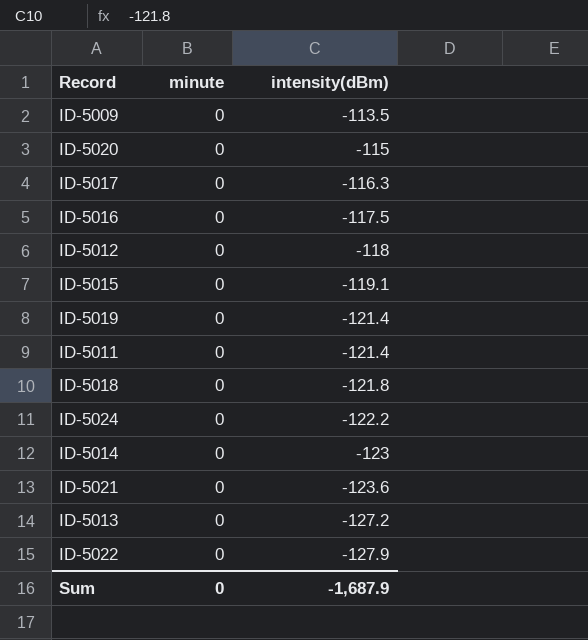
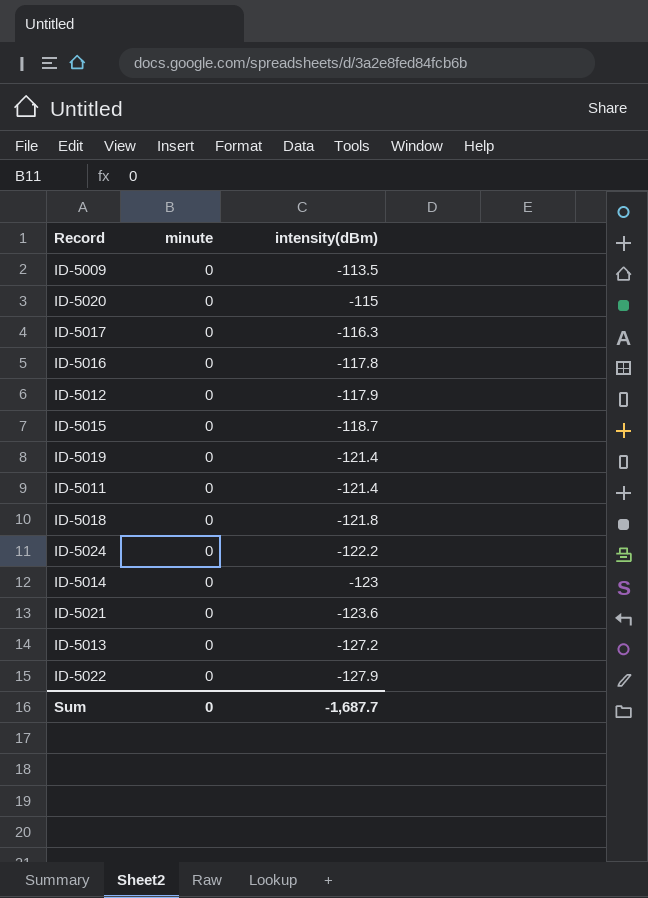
ID-5016 | intensity(dBm): -117.5 -> -117.8
ID-5012 | intensity(dBm): -118 -> -117.9
ID-5015 | intensity(dBm): -119.1 -> -118.7
Sum | intensity(dBm): -1,687.9 -> -1,687.7

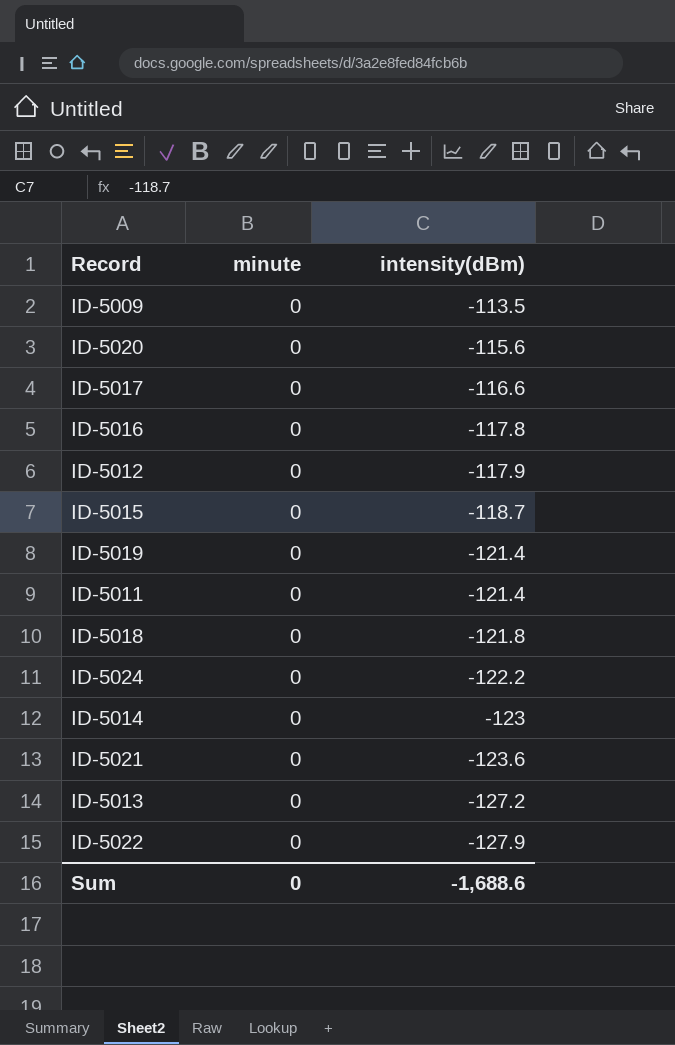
ID-5020 | intensity(dBm): -115 -> -115.6
ID-5017 | intensity(dBm): -116.3 -> -116.6
Sum | intensity(dBm): -1,687.7 -> -1,688.6

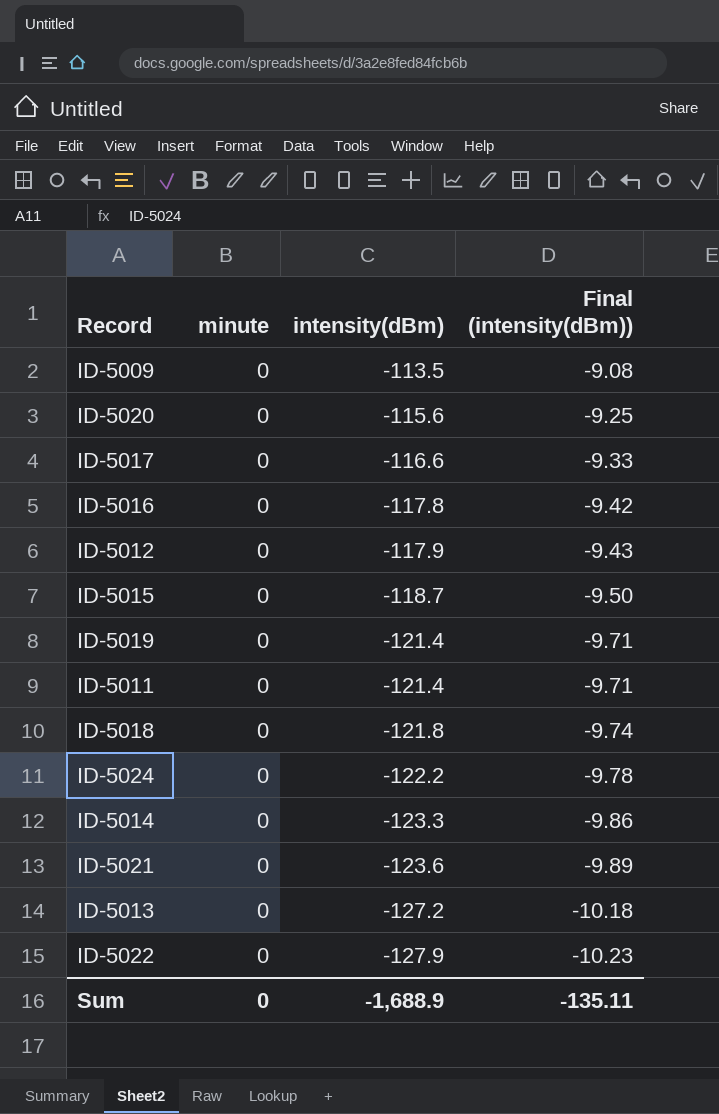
column Final (intensity(dBm)) | formula: none -> [intensity(dBm)] * 0.08
ID-5014 | intensity(dBm): -123 -> -123.3
Sum | intensity(dBm): -1,688.6 -> -1,688.9

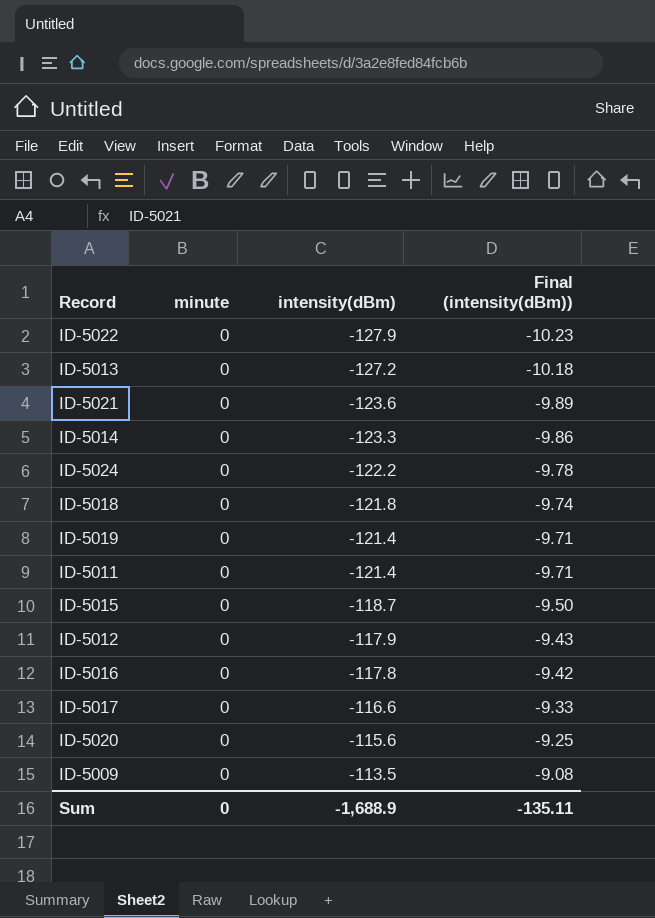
row order: intensity(dBm) descending -> intensity(dBm) ascending

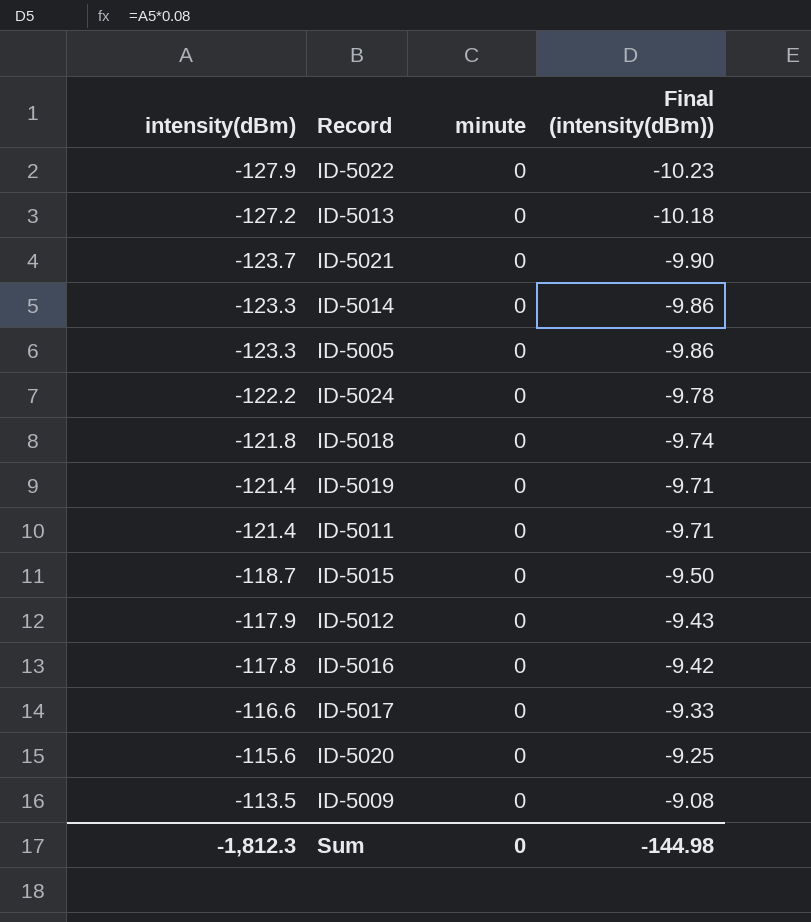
column intensity(dBm) | position: 3 -> 1
ID-5021 | intensity(dBm): -123.6 -> -123.7
ID-5021 | Final (intensity(dBm)): -9.89 -> -9.90
row ID-5005: none -> -123.3 | 0 | -9.86
Sum | intensity(dBm): -1,688.9 -> -1,812.3
Sum | Final (intensity(dBm)): -135.11 -> -144.98

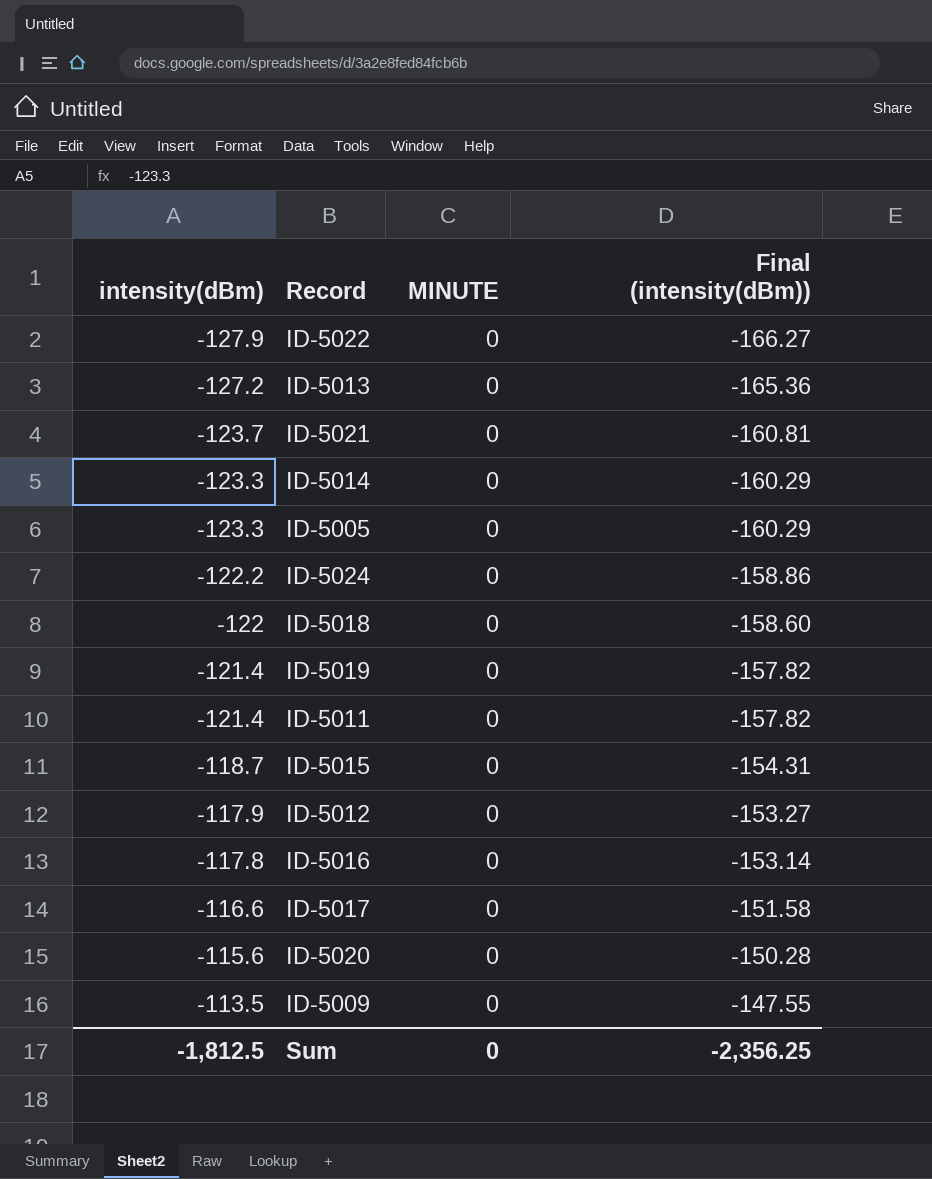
column name: minute -> MINUTE
column Final (intensity(dBm)) | formula: [intensity(dBm)] * 0.08 -> [intensity(dBm)] * 1.3
ID-5018 | intensity(dBm): -121.8 -> -122
Sum | intensity(dBm): -1,812.3 -> -1,812.5
Sum | Final (intensity(dBm)): -144.98 -> -2,356.25

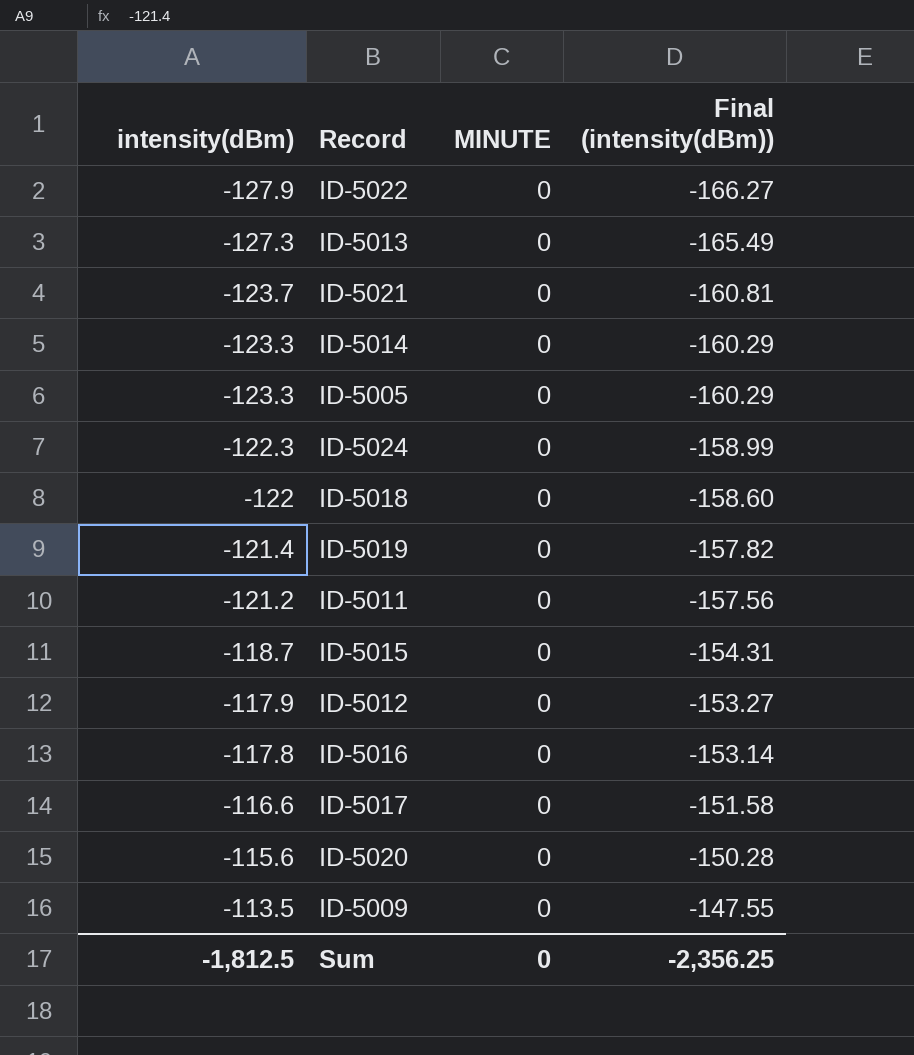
ID-5013 | intensity(dBm): -127.2 -> -127.3
ID-5013 | Final (intensity(dBm)): -165.36 -> -165.49
ID-5024 | intensity(dBm): -122.2 -> -122.3
ID-5024 | Final (intensity(dBm)): -158.86 -> -158.99
ID-5011 | intensity(dBm): -121.4 -> -121.2
ID-5011 | Final (intensity(dBm)): -157.82 -> -157.56

